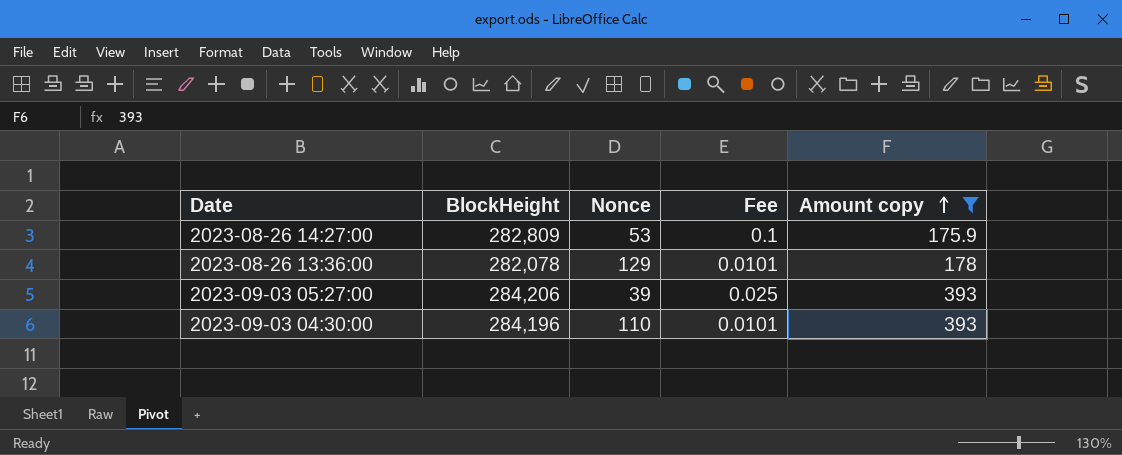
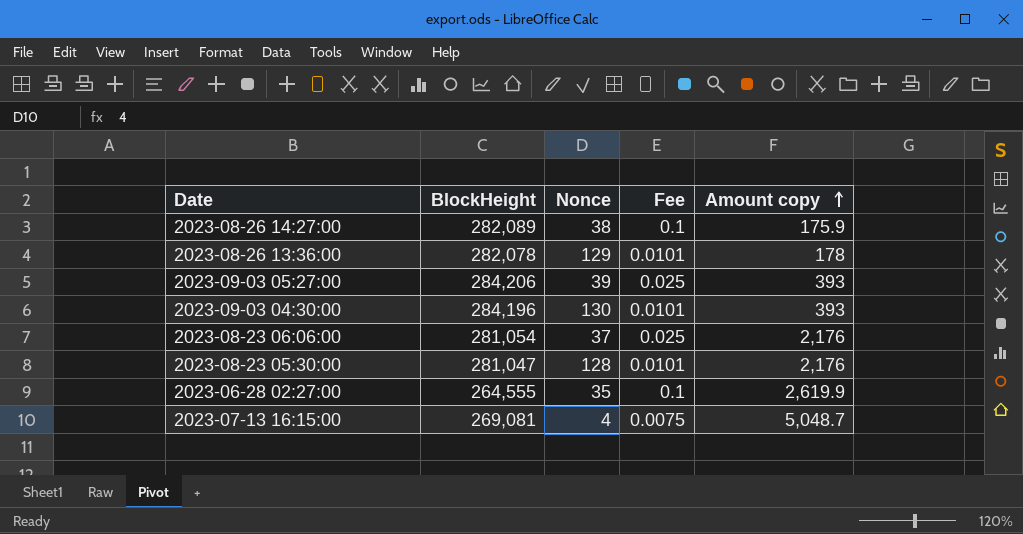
filter: Amount copy <= 393 -> none
2023-08-26 14:27:00 | BlockHeight: 282,809 -> 282,089
2023-08-26 14:27:00 | Nonce: 53 -> 38
2023-09-03 04:30:00 | Nonce: 110 -> 130

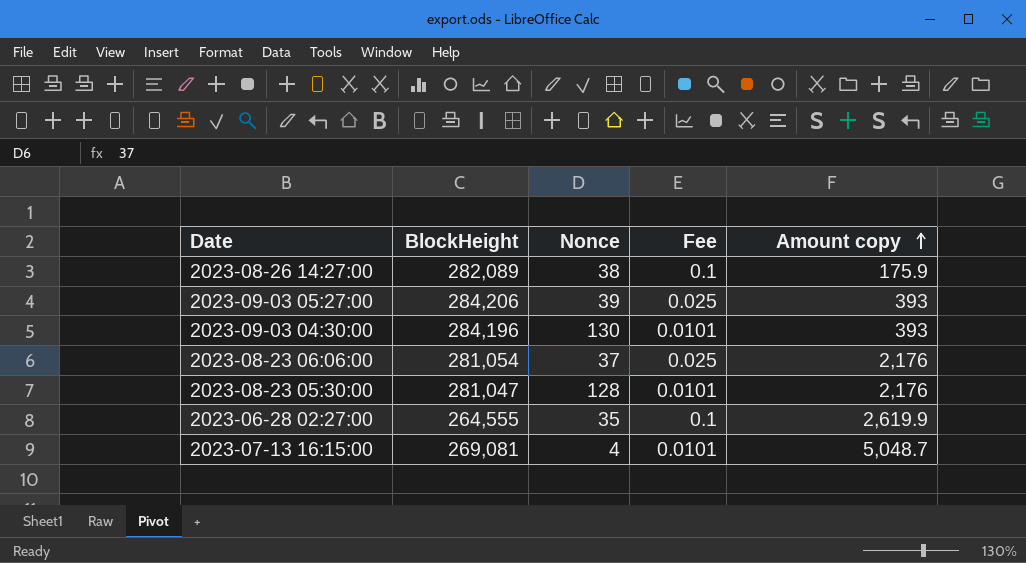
row 2023-08-26 13:36:00: 282,078 | 129 | 0.0101 | 178 -> none
2023-07-13 16:15:00 | Fee: 0.0075 -> 0.0101

